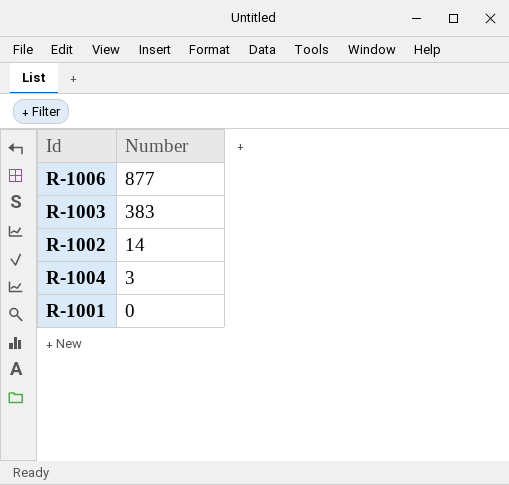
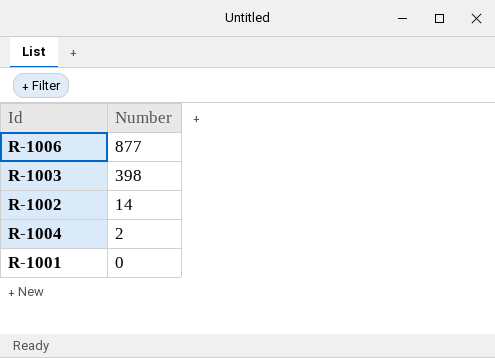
R-1003 | Number: 383 -> 398
R-1004 | Number: 3 -> 2

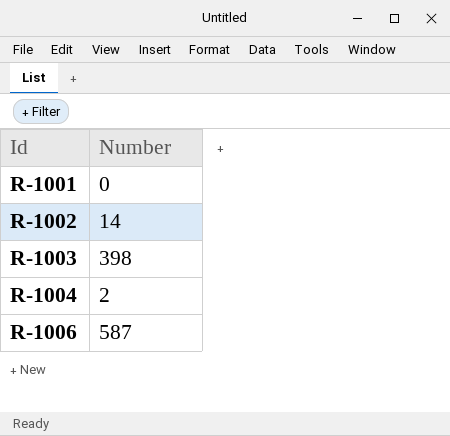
row order: Number descending -> Id ascending
R-1006 | Number: 877 -> 587

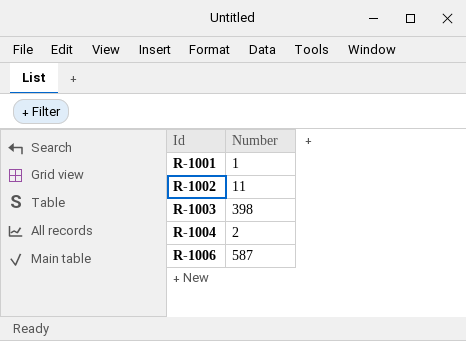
R-1001 | Number: 0 -> 1
R-1002 | Number: 14 -> 11

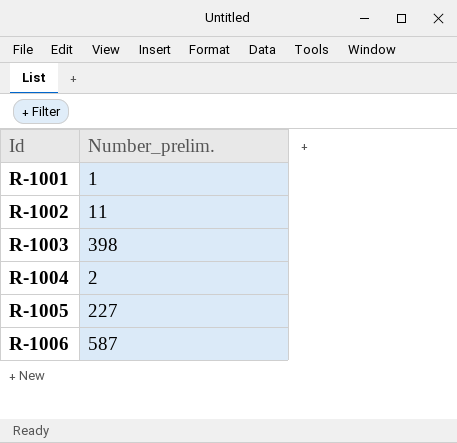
column name: Number -> Number_prelim.
row R-1005: none -> 227

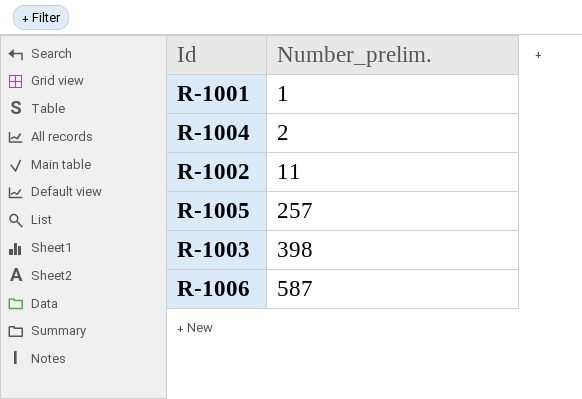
row order: Id ascending -> Number_prelim. ascending
R-1005 | Number_prelim.: 227 -> 257

